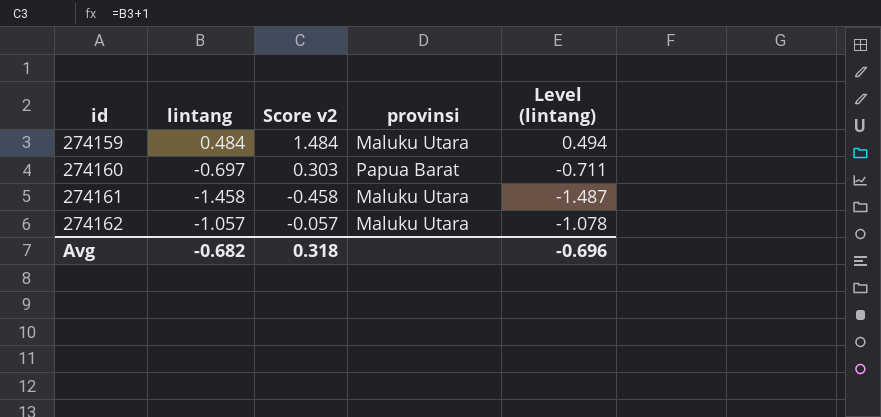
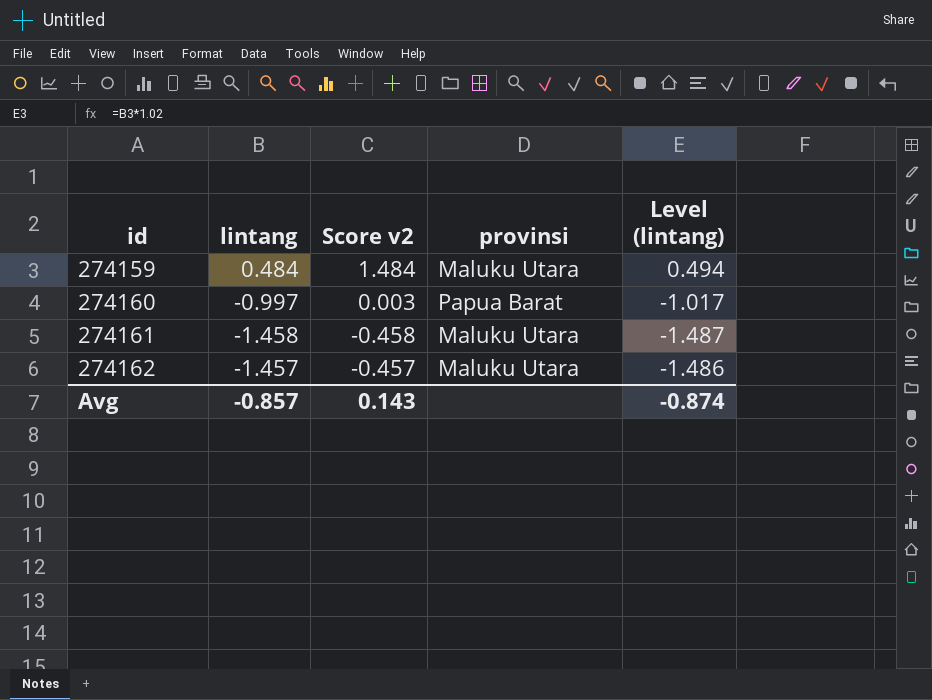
274160 | lintang: -0.697 -> -0.997
274160 | Score v2: 0.303 -> 0.003
274160 | Level (lintang): -0.711 -> -1.017
274162 | lintang: -1.057 -> -1.457
274162 | Score v2: -0.057 -> -0.457
274162 | Level (lintang): -1.078 -> -1.486
Avg | lintang: -0.682 -> -0.857
Avg | Score v2: 0.318 -> 0.143
Avg | Level (lintang): -0.696 -> -0.874

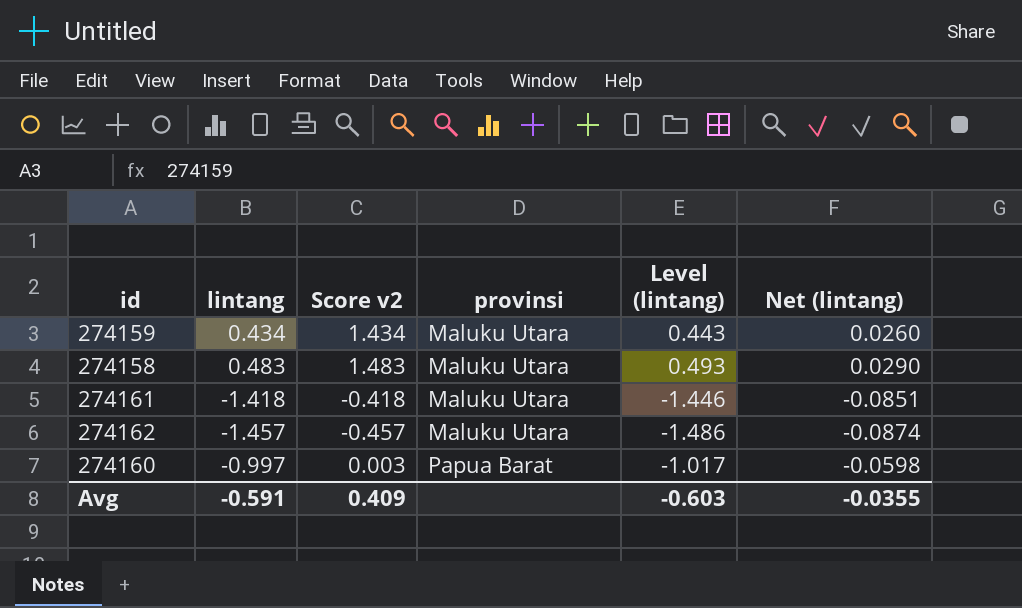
row order: id ascending -> provinsi ascending
column Net (lintang) | formula: none -> [lintang] * 0.06
274159 | lintang: 0.484 -> 0.434
274159 | Score v2: 1.484 -> 1.434
274159 | Level (lintang): 0.494 -> 0.443
row 274158: none -> 0.483 | 1.483 | Maluku Utara | 0.493 | 0.0290
274161 | lintang: -1.458 -> -1.418
274161 | Score v2: -0.458 -> -0.418
274161 | Level (lintang): -1.487 -> -1.446
Avg | lintang: -0.857 -> -0.591
Avg | Score v2: 0.143 -> 0.409
Avg | Level (lintang): -0.874 -> -0.603

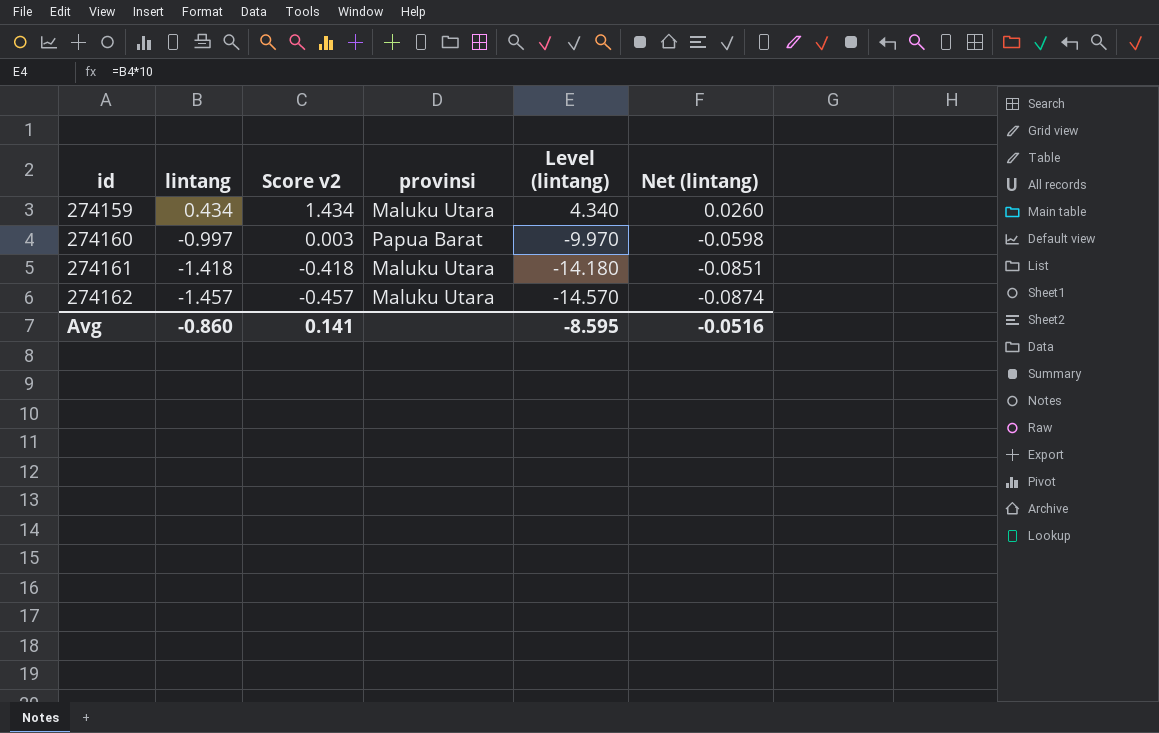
row order: provinsi ascending -> id ascending
column Level (lintang) | formula: [lintang] * 1.02 -> [lintang] * 10
row 274158: 0.483 | 1.483 | Maluku Utara | 0.493 | 0.0290 -> none
Avg | lintang: -0.591 -> -0.860
Avg | Score v2: 0.409 -> 0.141
Avg | Level (lintang): -0.603 -> -8.595
Avg | Net (lintang): -0.0355 -> -0.0516

